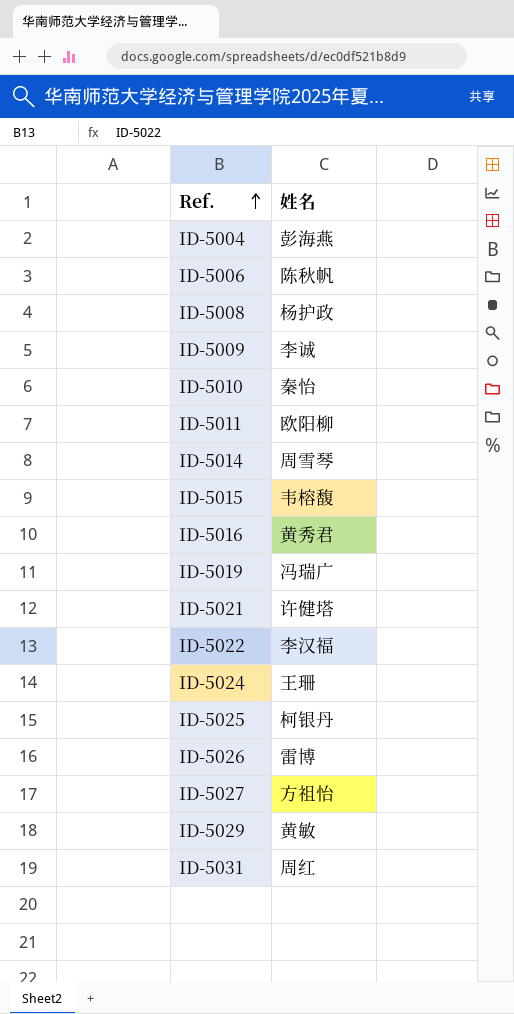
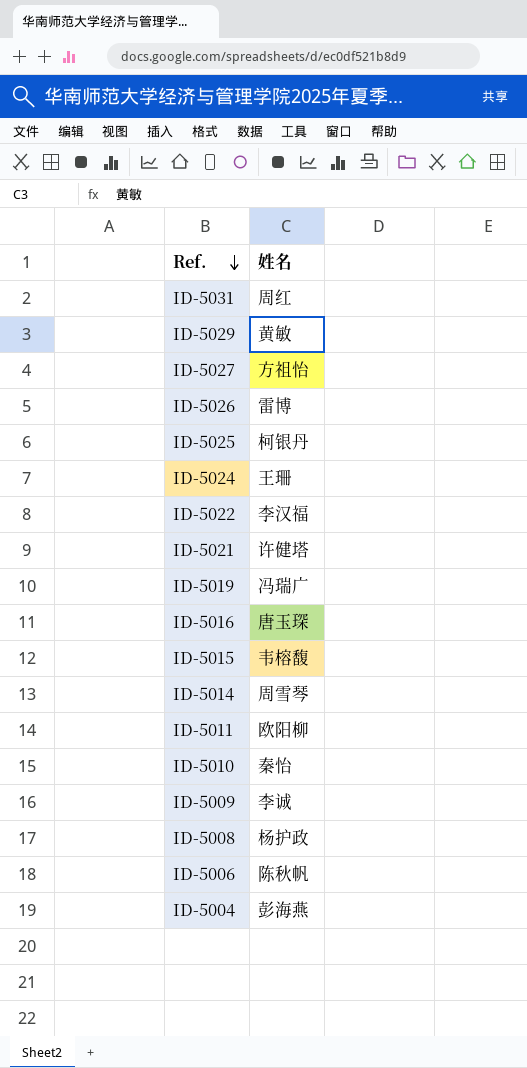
row order: Ref. ascending -> Ref. descending
ID-5016 | 姓名: 黄秀君 -> 唐玉琛

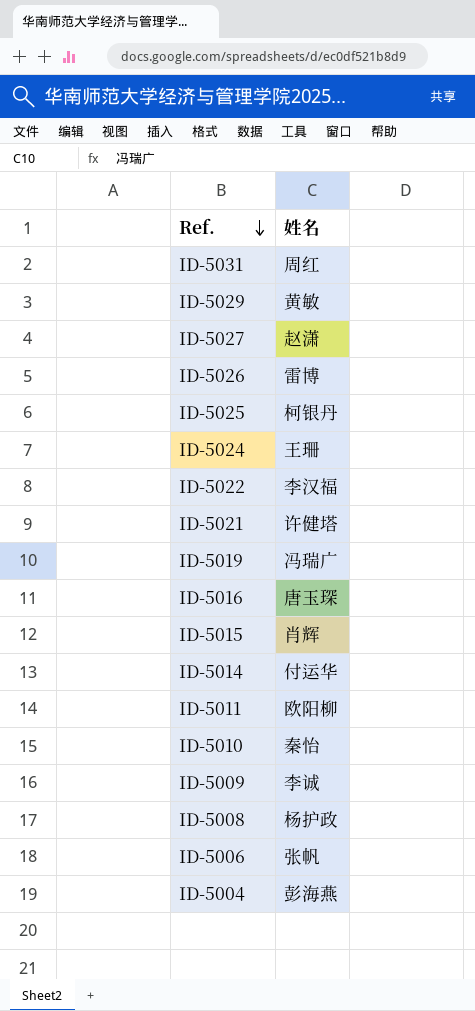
ID-5027 | 姓名: 方祖怡 -> 赵潇
ID-5015 | 姓名: 韦榕馥 -> 肖辉
ID-5014 | 姓名: 周雪琴 -> 付运华
ID-5006 | 姓名: 陈秋帆 -> 张帆

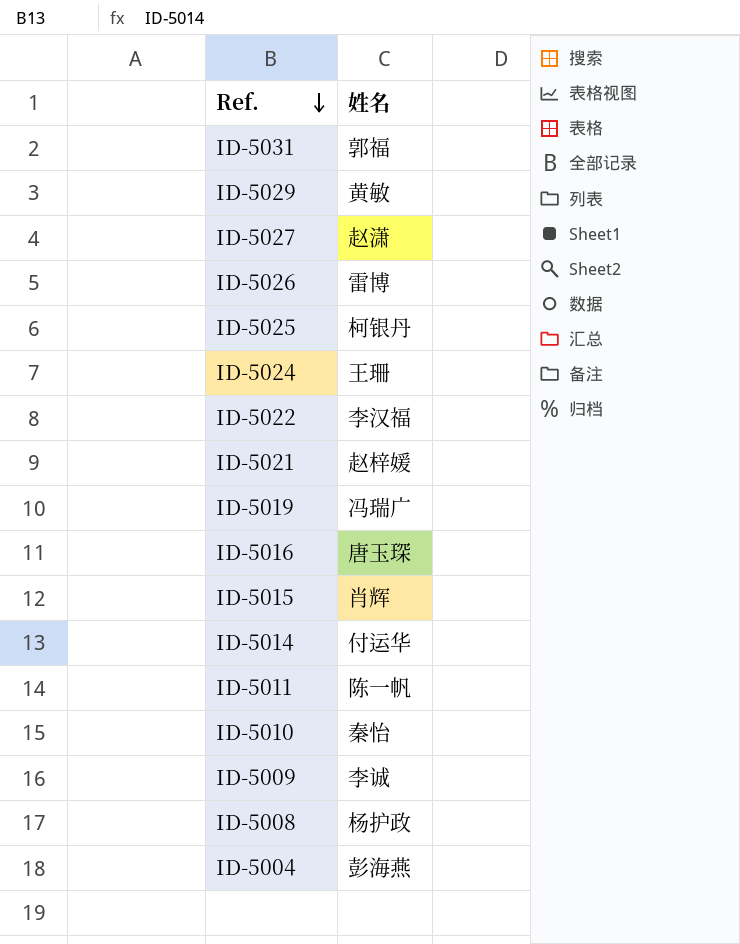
row ID-5006: 张帆 -> none
ID-5031 | 姓名: 周红 -> 郭福
ID-5021 | 姓名: 许健塔 -> 赵梓媛
ID-5011 | 姓名: 欧阳柳 -> 陈一帆

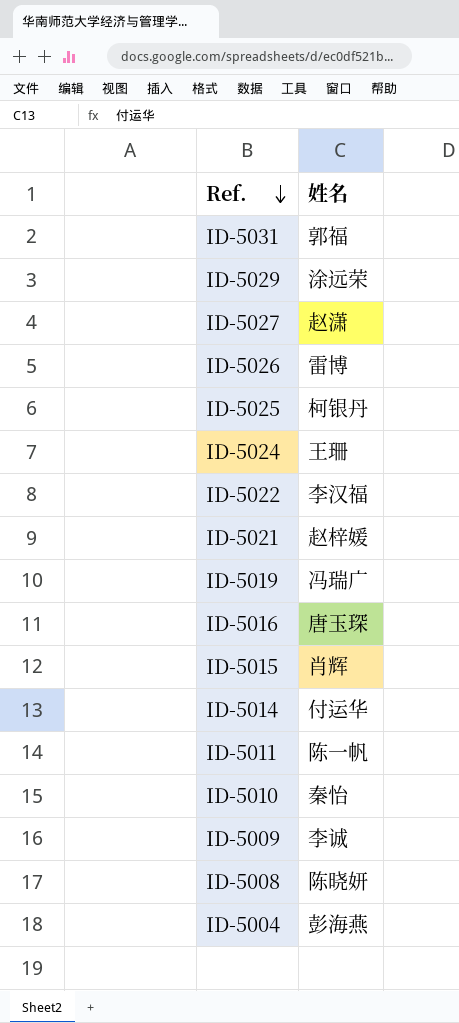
ID-5029 | 姓名: 黄敏 -> 涂远荣
ID-5008 | 姓名: 杨护政 -> 陈晓妍

